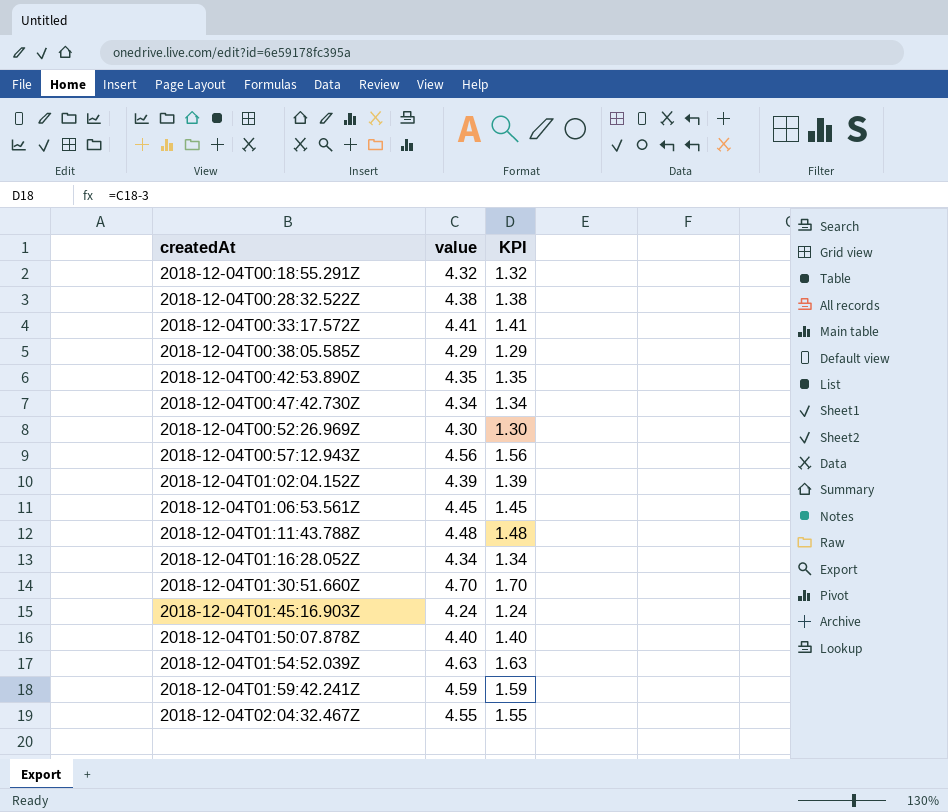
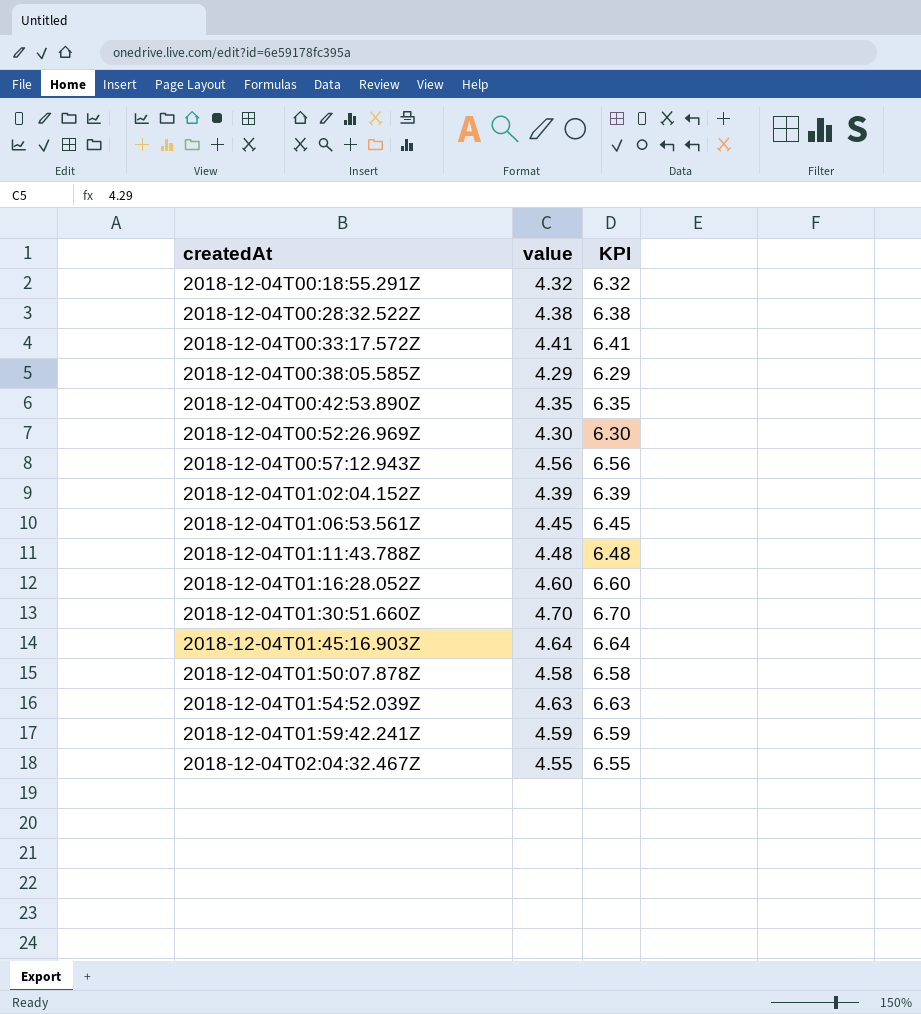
column KPI | formula: [value] - 3 -> [value] + 2
row 2018-12-04T00:47:42.730Z: 4.34 | 1.34 -> none
2018-12-04T01:16:28.052Z | value: 4.34 -> 4.60
2018-12-04T01:45:16.903Z | value: 4.24 -> 4.64
2018-12-04T01:50:07.878Z | value: 4.40 -> 4.58

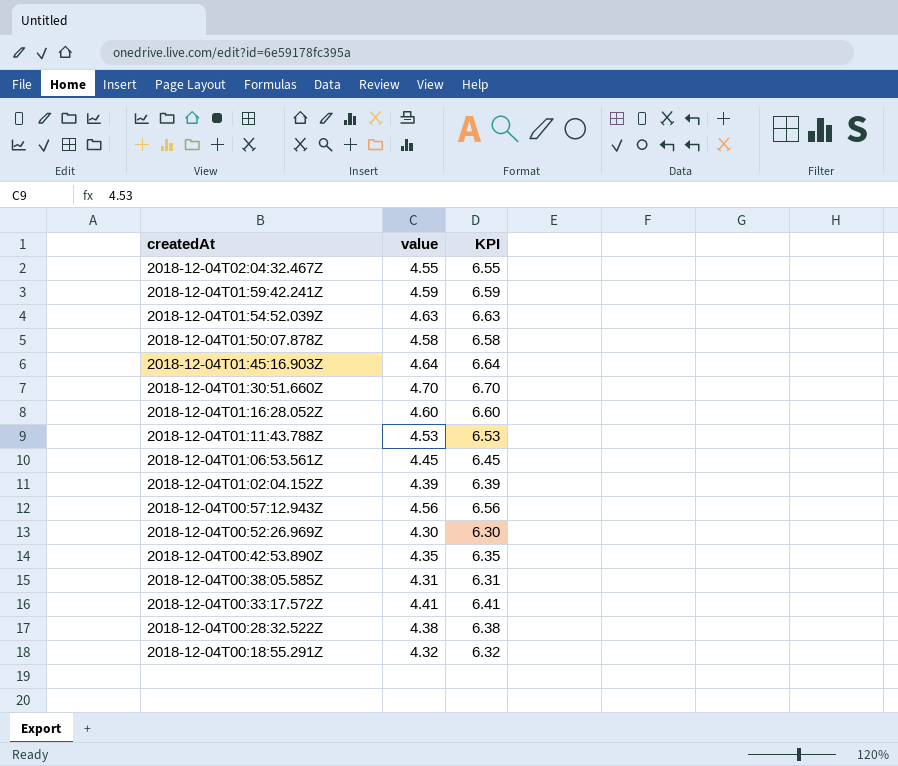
row order: createdAt ascending -> createdAt descending
2018-12-04T01:11:43.788Z | value: 4.48 -> 4.53
2018-12-04T01:11:43.788Z | KPI: 6.48 -> 6.53
2018-12-04T00:38:05.585Z | value: 4.29 -> 4.31
2018-12-04T00:38:05.585Z | KPI: 6.29 -> 6.31

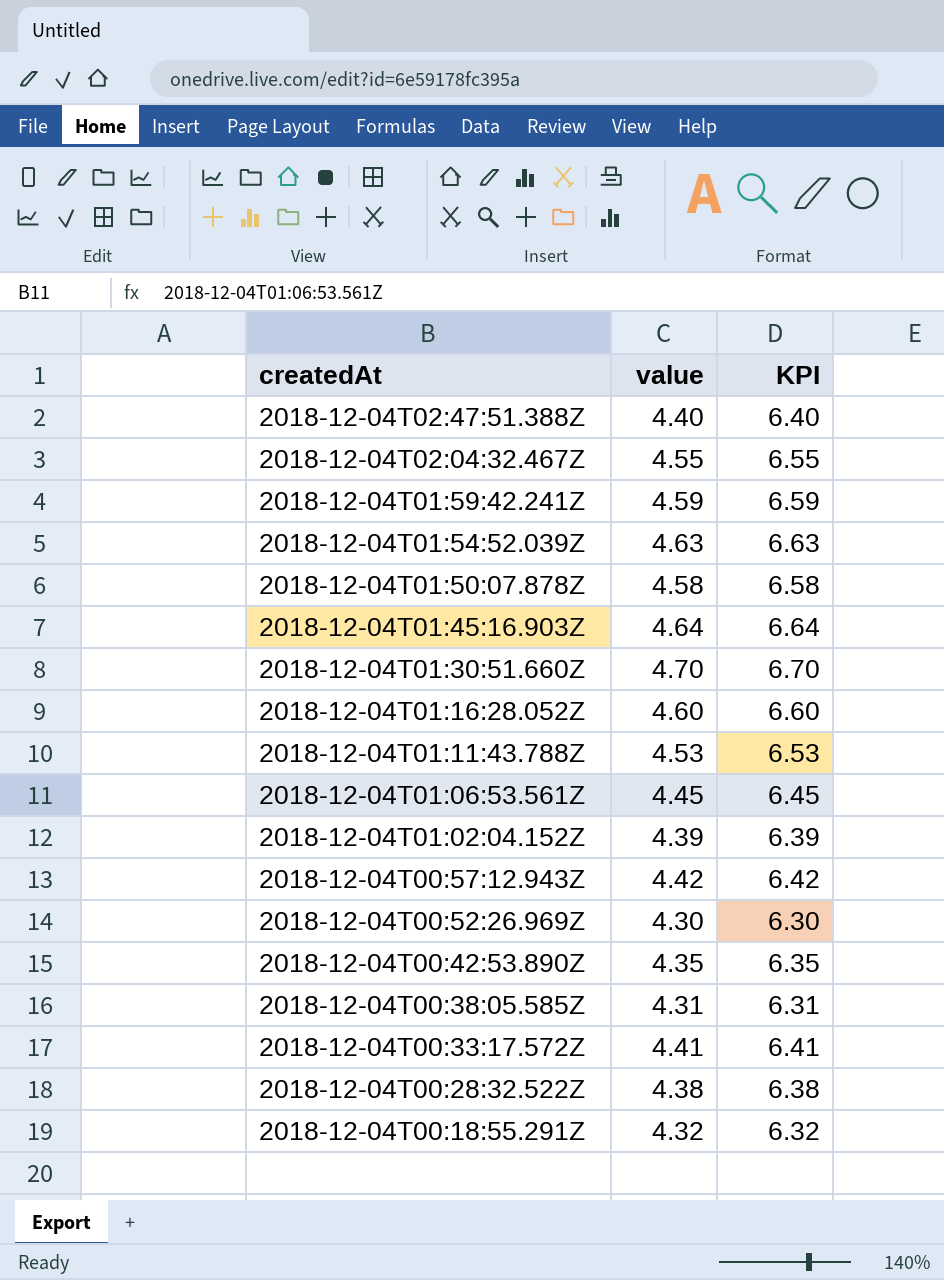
row 2018-12-04T02:47:51.388Z: none -> 4.40 | 6.40
2018-12-04T00:57:12.943Z | value: 4.56 -> 4.42
2018-12-04T00:57:12.943Z | KPI: 6.56 -> 6.42

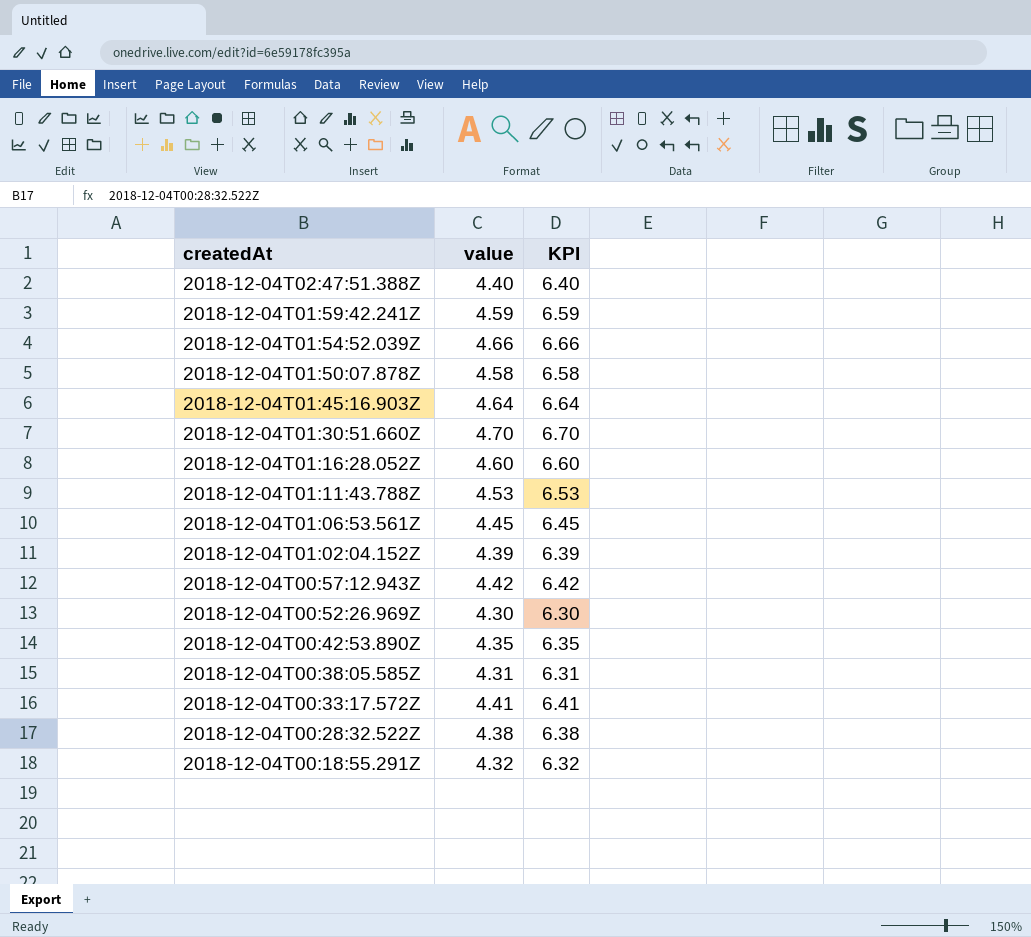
row 2018-12-04T02:04:32.467Z: 4.55 | 6.55 -> none
2018-12-04T01:54:52.039Z | value: 4.63 -> 4.66
2018-12-04T01:54:52.039Z | KPI: 6.63 -> 6.66

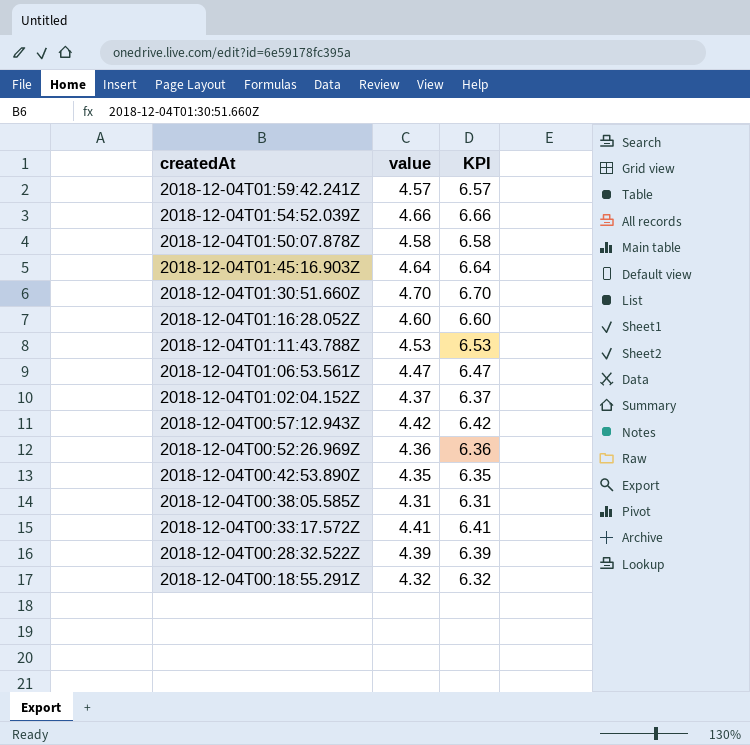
row 2018-12-04T02:47:51.388Z: 4.40 | 6.40 -> none
2018-12-04T01:59:42.241Z | value: 4.59 -> 4.57
2018-12-04T01:59:42.241Z | KPI: 6.59 -> 6.57
2018-12-04T01:06:53.561Z | value: 4.45 -> 4.47
2018-12-04T01:06:53.561Z | KPI: 6.45 -> 6.47
2018-12-04T01:02:04.152Z | value: 4.39 -> 4.37
2018-12-04T01:02:04.152Z | KPI: 6.39 -> 6.37
2018-12-04T00:52:26.969Z | value: 4.30 -> 4.36
2018-12-04T00:52:26.969Z | KPI: 6.30 -> 6.36
2018-12-04T00:28:32.522Z | value: 4.38 -> 4.39
2018-12-04T00:28:32.522Z | KPI: 6.38 -> 6.39

